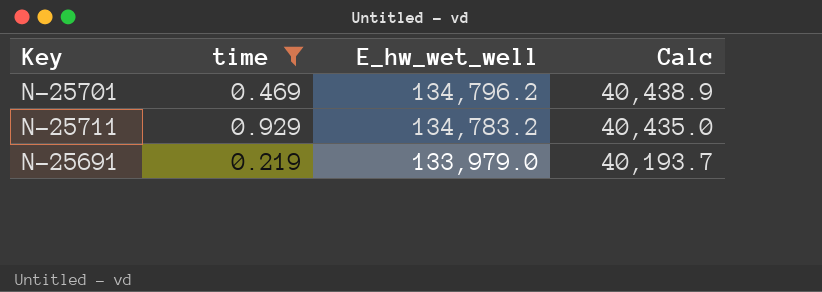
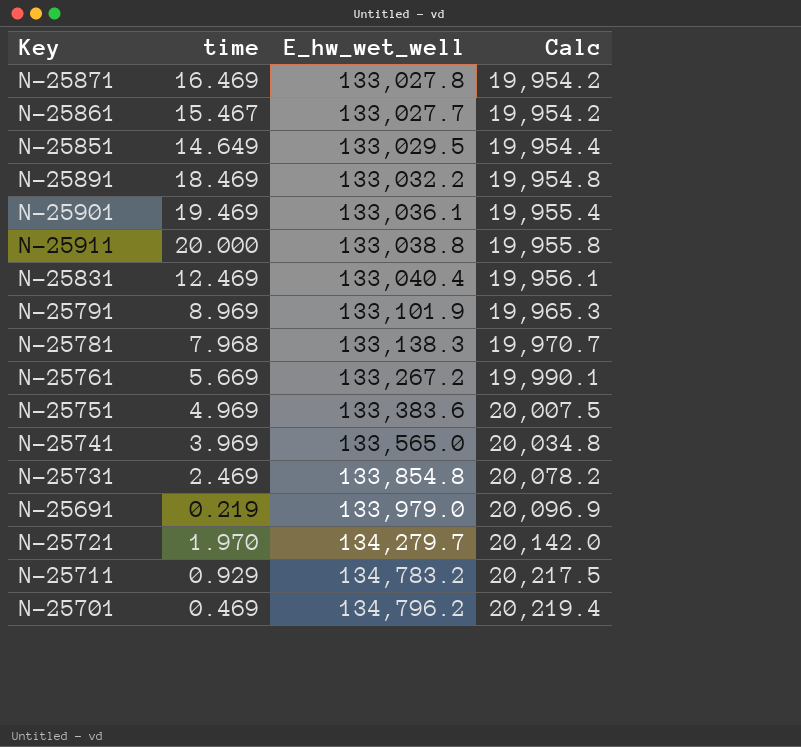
filter: time <= 0.929 -> none
row order: E_hw_wet_well descending -> Calc ascending
column Calc | formula: [E_hw_wet_well] * 0.3 -> [E_hw_wet_well] * 0.15

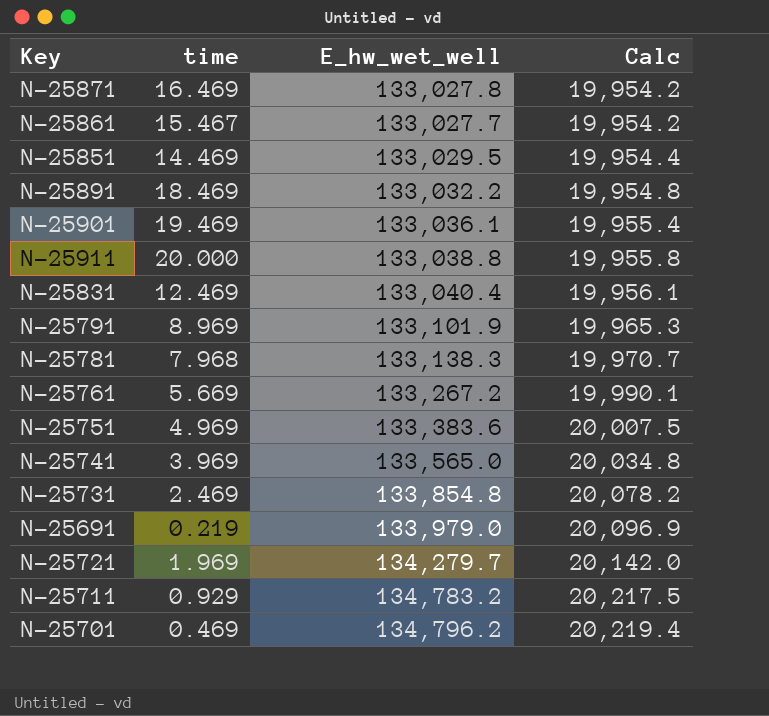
N-25851 | time: 14.649 -> 14.469
N-25721 | time: 1.970 -> 1.969

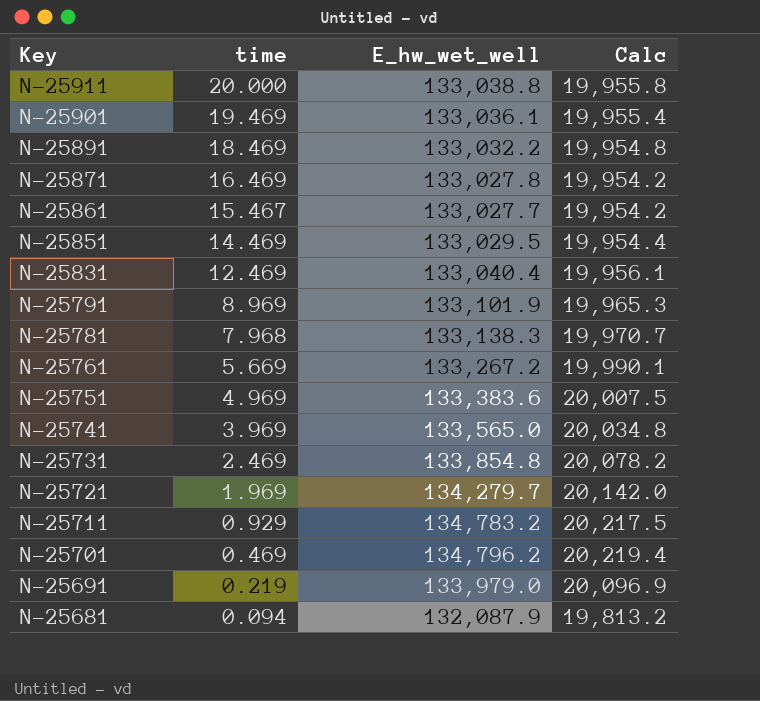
row order: Calc ascending -> Key descending
row N-25681: none -> 0.094 | 132,087.9 | 19,813.2

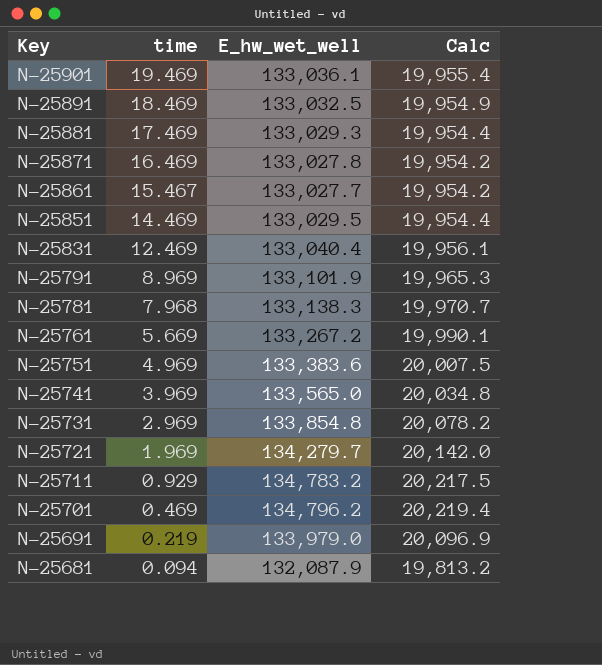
row N-25911: 20.000 | 133,038.8 | 19,955.8 -> none
N-25891 | E_hw_wet_well: 133,032.2 -> 133,032.5
N-25891 | Calc: 19,954.8 -> 19,954.9
row N-25881: none -> 17.469 | 133,029.3 | 19,954.4
N-25731 | time: 2.469 -> 2.969

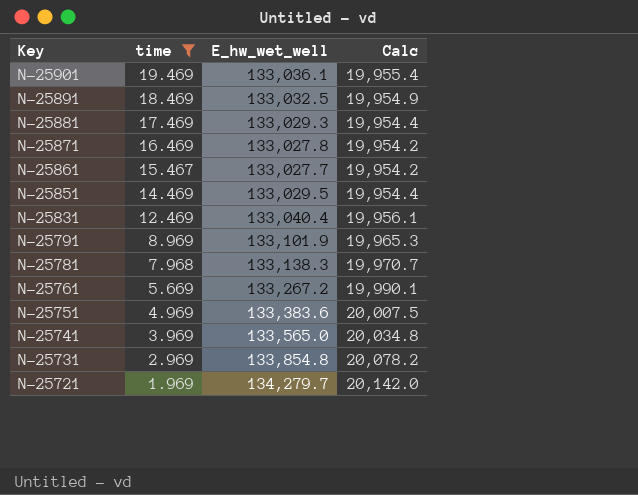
filter: none -> time >= 1.969

